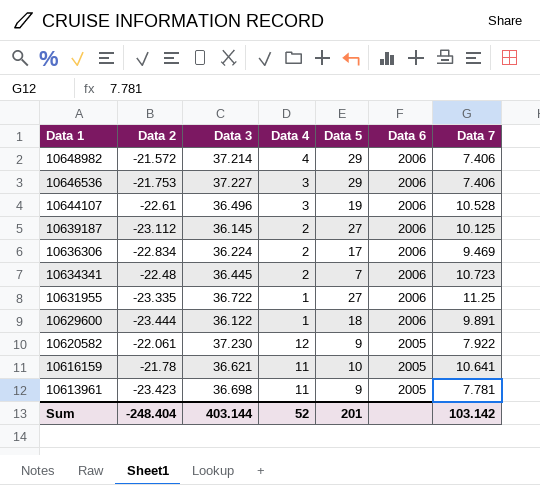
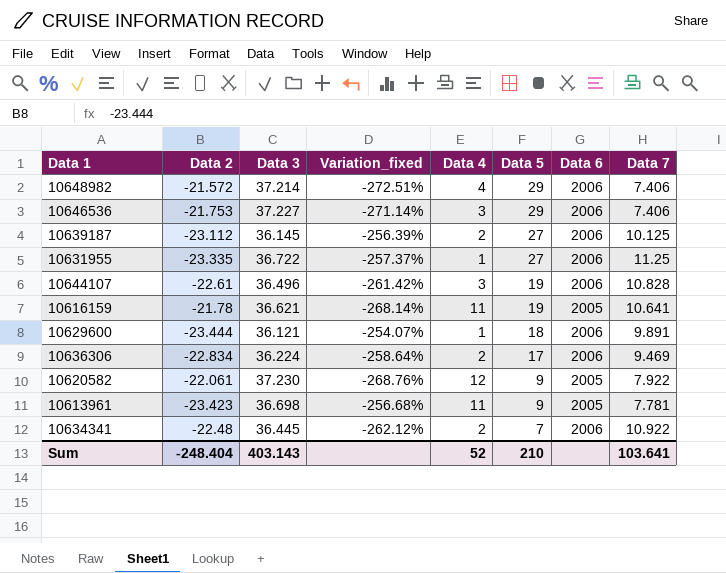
row order: Data 1 descending -> Data 5 descending
column Variation_fixed | formula: none -> ([Data 3] - [Data 2]) / [Data 2]
10644107 | Data 7: 10.528 -> 10.828
10616159 | Data 5: 10 -> 19
10629600 | Data 3: 36.122 -> 36.121
10634341 | Data 7: 10.723 -> 10.922
Sum | Data 3: 403.144 -> 403.143
Sum | Data 5: 201 -> 210
Sum | Data 7: 103.142 -> 103.641

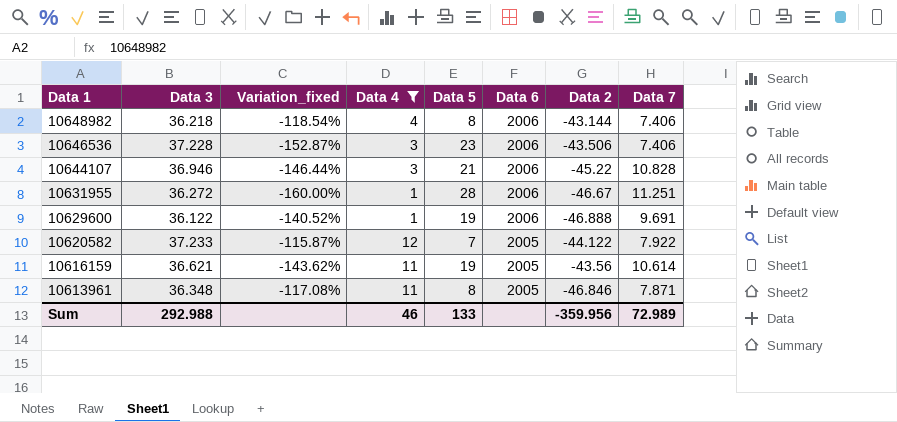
filter: none -> Data 4 != 2
row order: Data 5 descending -> Data 1 descending
column Variation_fixed | formula: ([Data 3] - [Data 2]) / [Data 2] -> ([Data 5] - [Data 2]) / [Data 2]
column Data 2 | position: 2 -> 7
10648982 | Data 3: 37.214 -> 36.218
10648982 | Data 5: 29 -> 8
10648982 | Data 2: -21.572 -> -43.144
10646536 | Data 3: 37.227 -> 37.228
10646536 | Data 5: 29 -> 23
10646536 | Data 2: -21.753 -> -43.506
10644107 | Data 3: 36.496 -> 36.946
10644107 | Data 5: 19 -> 21
10644107 | Data 2: -22.61 -> -45.22
10631955 | Data 3: 36.722 -> 36.272
10631955 | Data 5: 27 -> 28
10631955 | Data 2: -23.335 -> -46.67
10631955 | Data 7: 11.25 -> 11.251
10629600 | Data 3: 36.121 -> 36.122
10629600 | Data 5: 18 -> 19
10629600 | Data 2: -23.444 -> -46.888
10629600 | Data 7: 9.891 -> 9.691
10620582 | Data 3: 37.230 -> 37.233
10620582 | Data 5: 9 -> 7
10620582 | Data 2: -22.061 -> -44.122
10616159 | Data 2: -21.78 -> -43.56
10616159 | Data 7: 10.641 -> 10.614
10613961 | Data 3: 36.698 -> 36.348
10613961 | Data 5: 9 -> 8
10613961 | Data 2: -23.423 -> -46.846
10613961 | Data 7: 7.781 -> 7.871
Sum | Data 3: 403.143 -> 292.988
Sum | Data 4: 52 -> 46
Sum | Data 5: 210 -> 133
Sum | Data 2: -248.404 -> -359.956
Sum | Data 7: 103.641 -> 72.989

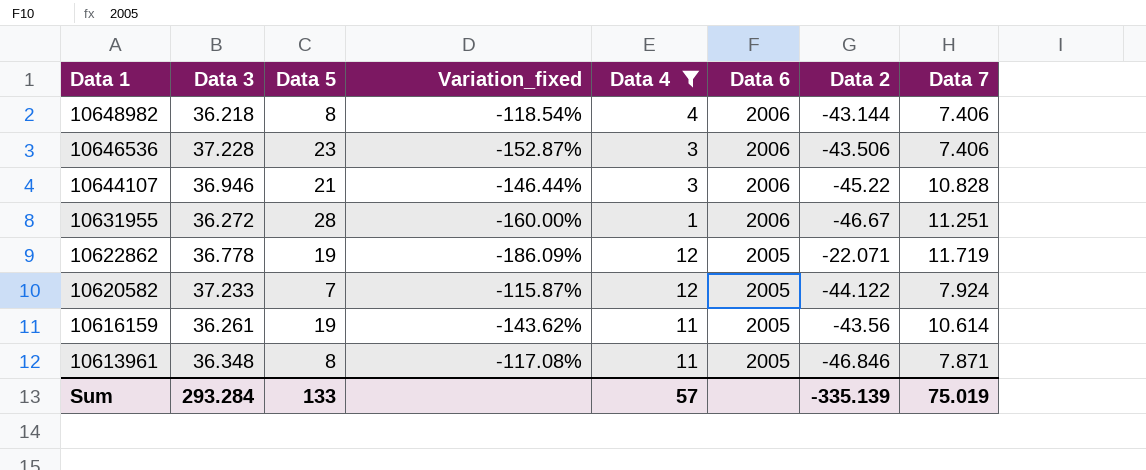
column Data 5 | position: 5 -> 3
row 10629600: 36.122 | -140.52% | 1 | 19 | 2006 | -46.888 | 9.691 -> none
row 10622862: none -> 36.778 | 19 | -186.09% | 12 | 2005 | -22.071 | 11.719
10620582 | Data 7: 7.922 -> 7.924
10616159 | Data 3: 36.621 -> 36.261
Sum | Data 3: 292.988 -> 293.284
Sum | Data 4: 46 -> 57
Sum | Data 2: -359.956 -> -335.139
Sum | Data 7: 72.989 -> 75.019

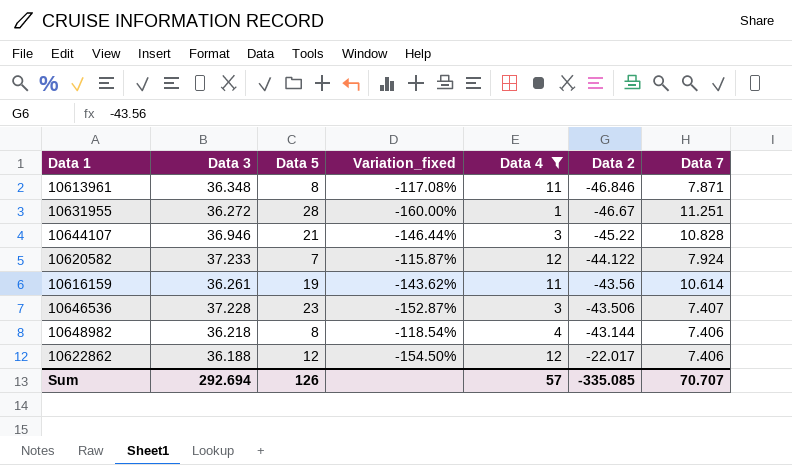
row order: Data 1 descending -> Data 2 ascending
column Data 6 | position: 6 -> none
10646536 | Data 7: 7.406 -> 7.407
10622862 | Data 3: 36.778 -> 36.188
10622862 | Data 5: 19 -> 12
10622862 | Variation_fixed: -186.09% -> -154.50%
10622862 | Data 2: -22.071 -> -22.017
10622862 | Data 7: 11.719 -> 7.406
Sum | Data 3: 293.284 -> 292.694
Sum | Data 5: 133 -> 126
Sum | Data 2: -335.139 -> -335.085
Sum | Data 7: 75.019 -> 70.707

